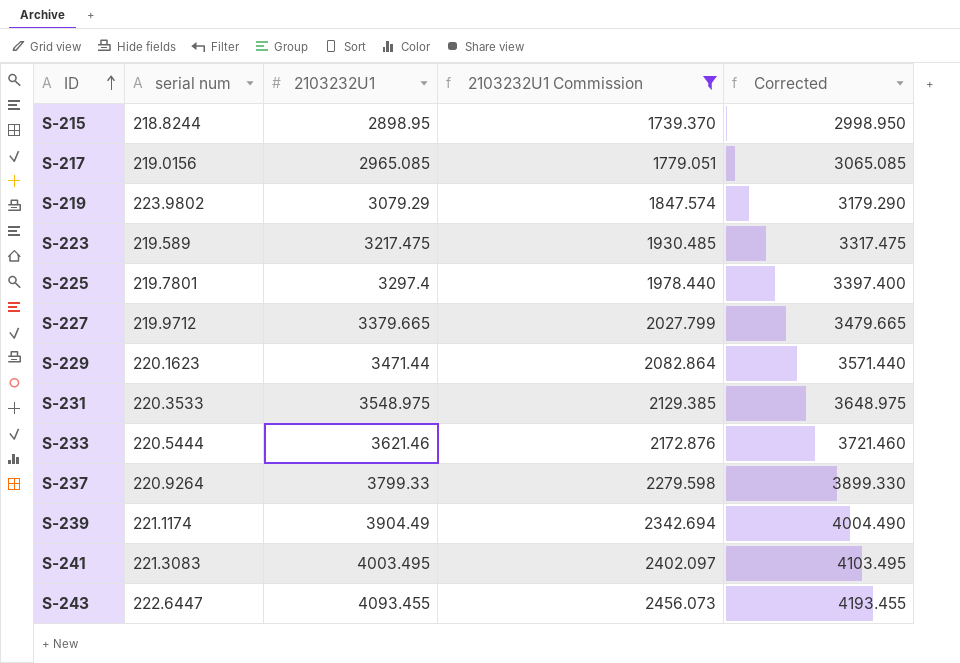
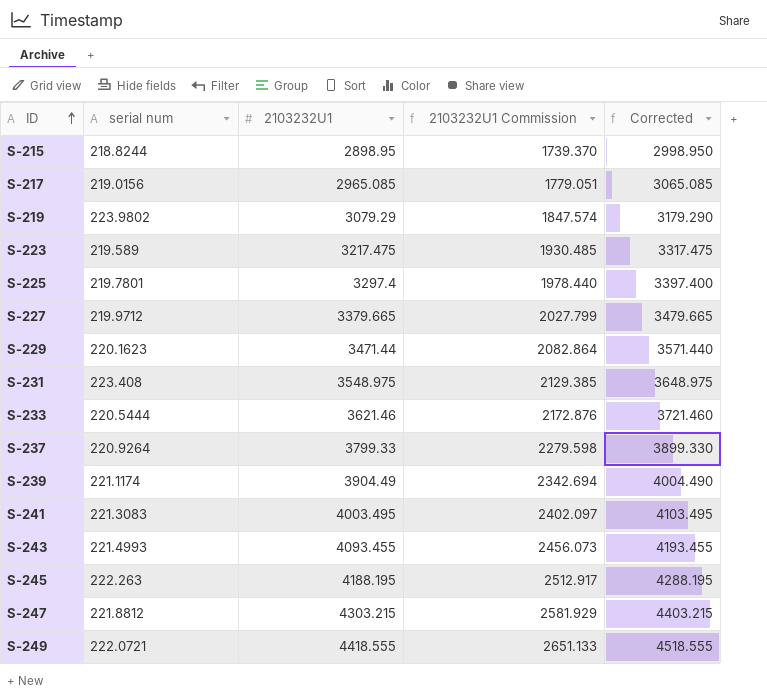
filter: 2103232U1 Commission <= 2456.073 -> none
S-231 | serial num: 220.3533 -> 223.408
S-243 | serial num: 222.6447 -> 221.4993

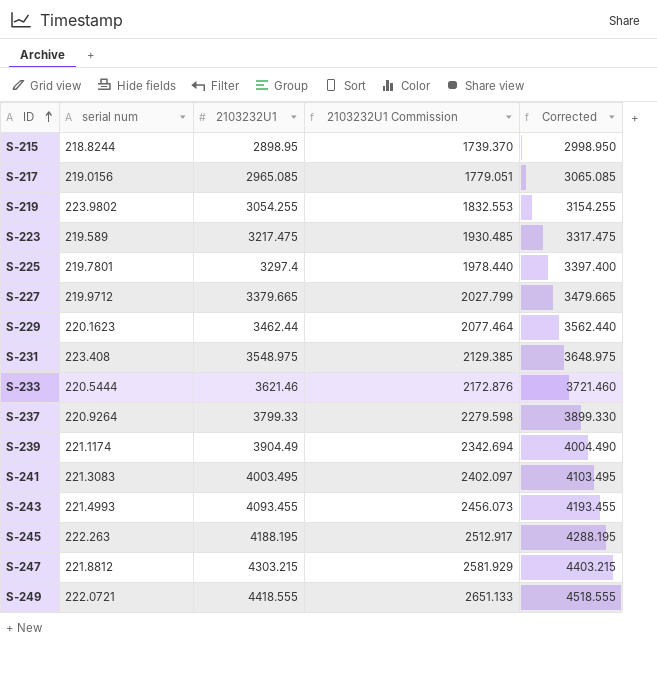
S-219 | 2103232U1: 3079.29 -> 3054.255
S-219 | 2103232U1 Commission: 1847.574 -> 1832.553
S-219 | Corrected: 3179.290 -> 3154.255
S-229 | 2103232U1: 3471.44 -> 3462.44
S-229 | 2103232U1 Commission: 2082.864 -> 2077.464
S-229 | Corrected: 3571.440 -> 3562.440

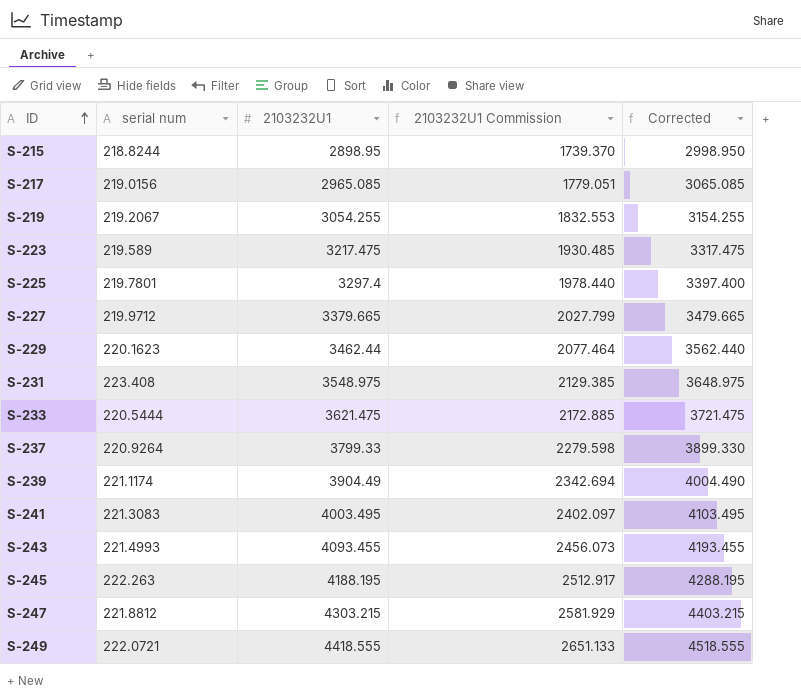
S-219 | serial num: 223.9802 -> 219.2067
S-233 | 2103232U1: 3621.46 -> 3621.475
S-233 | 2103232U1 Commission: 2172.876 -> 2172.885
S-233 | Corrected: 3721.460 -> 3721.475

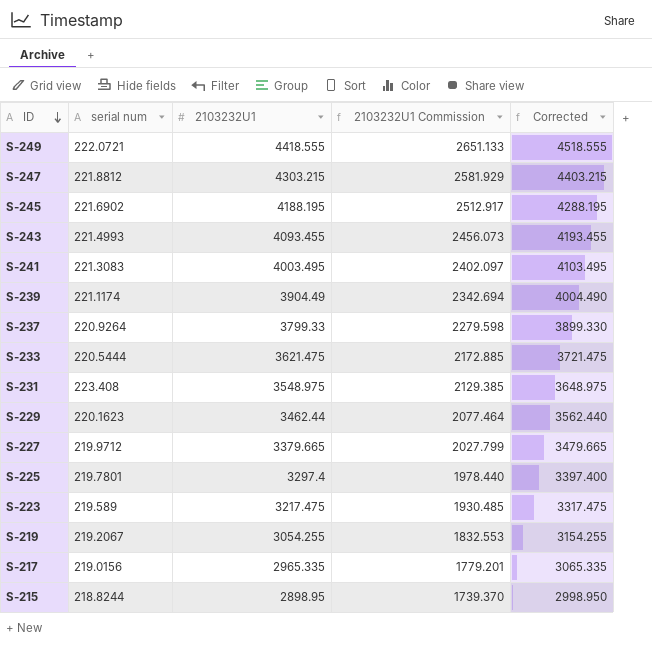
row order: ID ascending -> ID descending
S-245 | serial num: 222.263 -> 221.6902
S-217 | 2103232U1: 2965.085 -> 2965.335
S-217 | 2103232U1 Commission: 1779.051 -> 1779.201
S-217 | Corrected: 3065.085 -> 3065.335

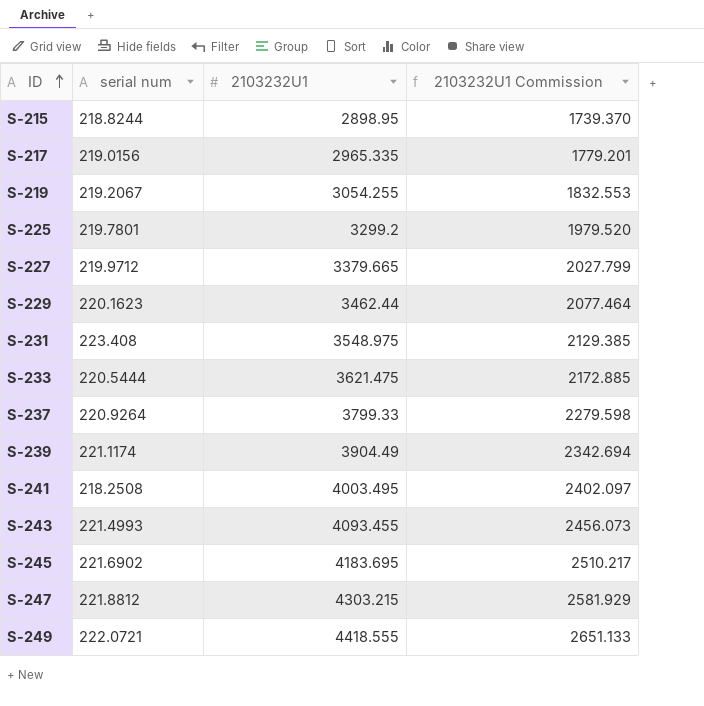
row order: ID descending -> ID ascending
column Corrected | formula: [2103232U1] + 100 -> none
row S-223: 219.589 | 3217.475 | 1930.485 | 3317.475 -> none
S-225 | 2103232U1: 3297.4 -> 3299.2
S-225 | 2103232U1 Commission: 1978.440 -> 1979.520
S-241 | serial num: 221.3083 -> 218.2508
S-245 | 2103232U1: 4188.195 -> 4183.695
S-245 | 2103232U1 Commission: 2512.917 -> 2510.217

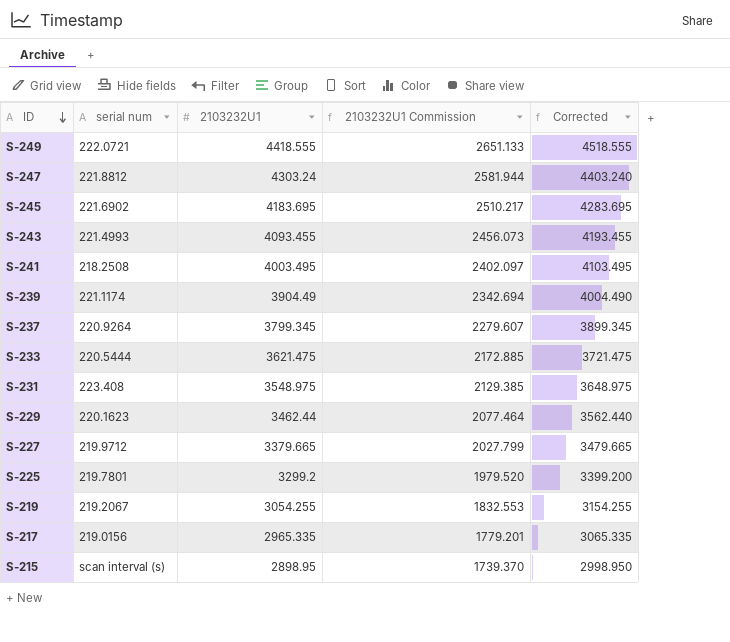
row order: ID ascending -> ID descending
column Corrected | formula: none -> [2103232U1] + 100
S-247 | 2103232U1: 4303.215 -> 4303.24
S-247 | 2103232U1 Commission: 2581.929 -> 2581.944
S-237 | 2103232U1: 3799.33 -> 3799.345
S-237 | 2103232U1 Commission: 2279.598 -> 2279.607
S-215 | serial num: 218.8244 -> scan interval (s)

